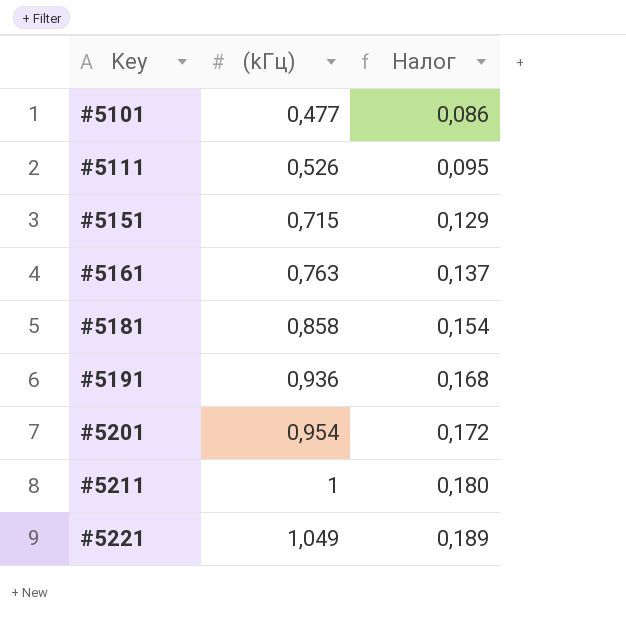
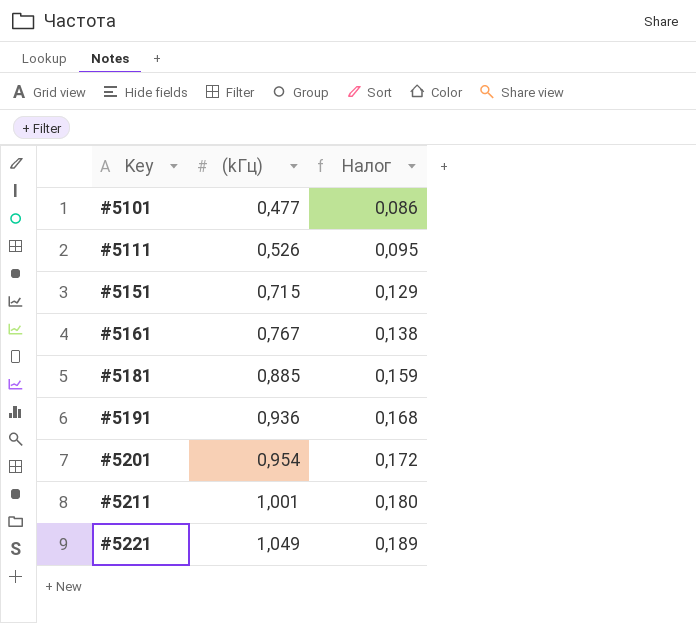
#5161 | (kГц): 0,763 -> 0,767
#5161 | Налог: 0,137 -> 0,138
#5181 | (kГц): 0,858 -> 0,885
#5181 | Налог: 0,154 -> 0,159
#5211 | (kГц): 1 -> 1,001

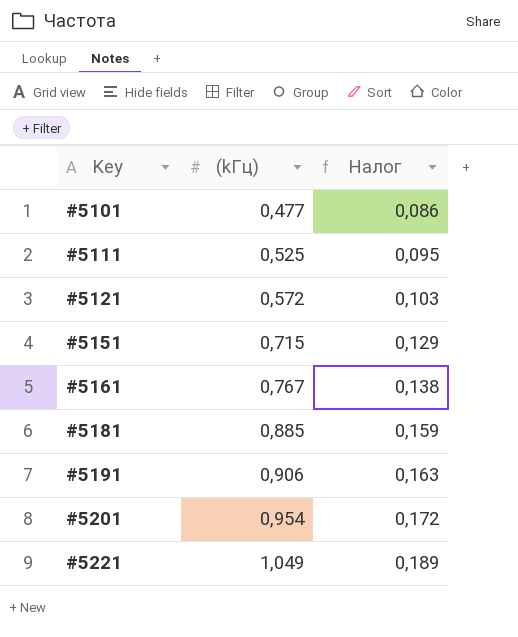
row #5211: 1,001 | 0,180 -> none
#5111 | (kГц): 0,526 -> 0,525
row #5121: none -> 0,572 | 0,103
#5191 | (kГц): 0,936 -> 0,906
#5191 | Налог: 0,168 -> 0,163

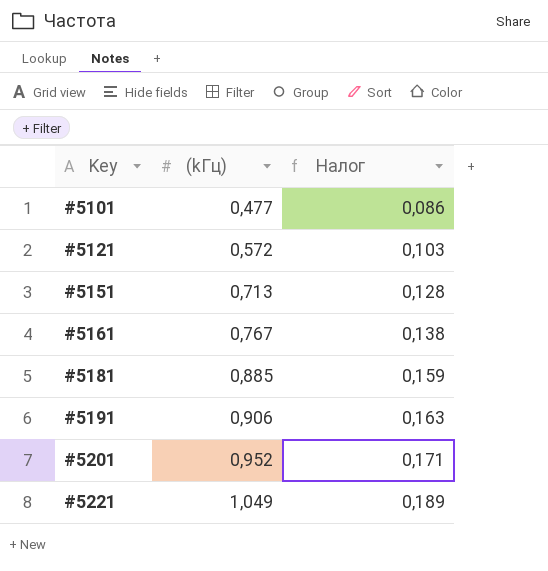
row #5111: 0,525 | 0,095 -> none
#5151 | (kГц): 0,715 -> 0,713
#5151 | Налог: 0,129 -> 0,128
#5201 | (kГц): 0,954 -> 0,952
#5201 | Налог: 0,172 -> 0,171

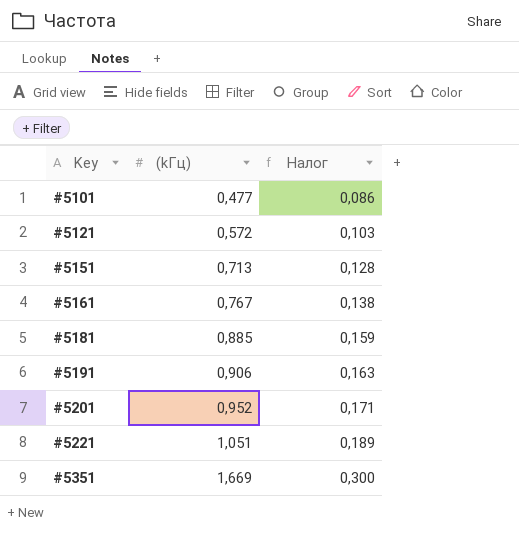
#5221 | (kГц): 1,049 -> 1,051
row #5351: none -> 1,669 | 0,300

